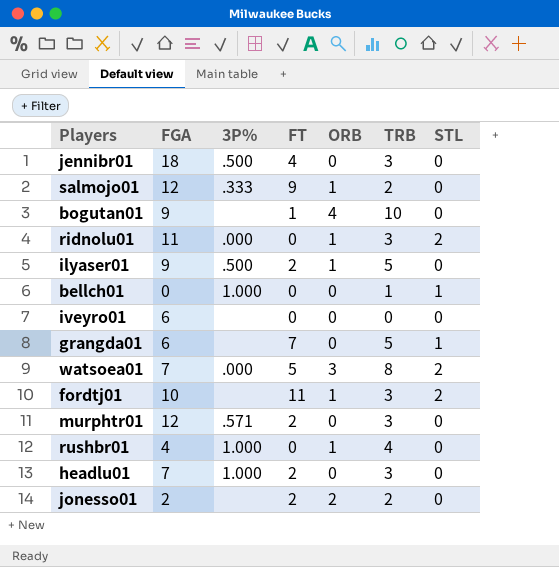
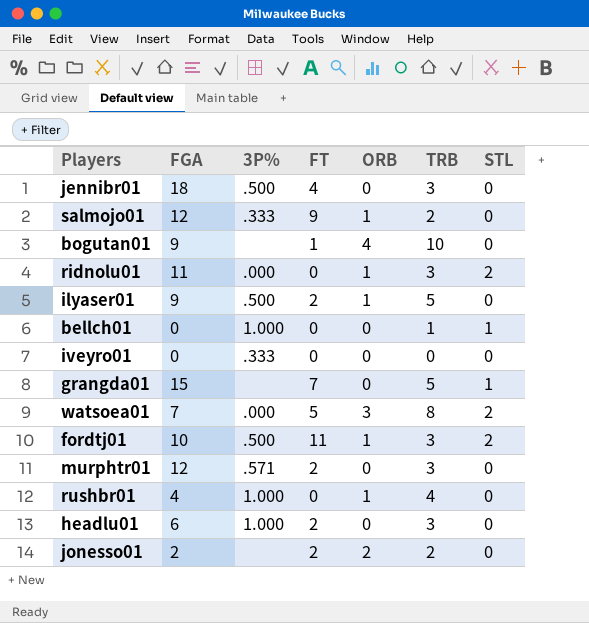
iveyro01 | FGA: 6 -> 0
iveyro01 | 3P%: none -> .333
grangda01 | FGA: 6 -> 15
fordtj01 | 3P%: none -> .500
headlu01 | FGA: 7 -> 6

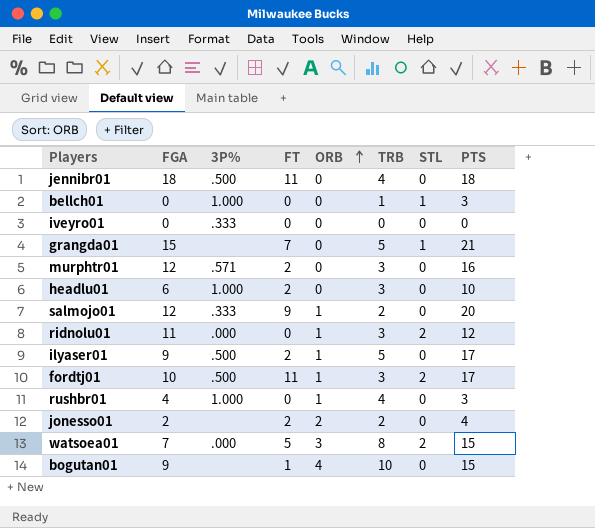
row order: none -> ORB ascending
column PTS | position: none -> 8
jennibr01 | FT: 4 -> 11
jennibr01 | TRB: 3 -> 4

